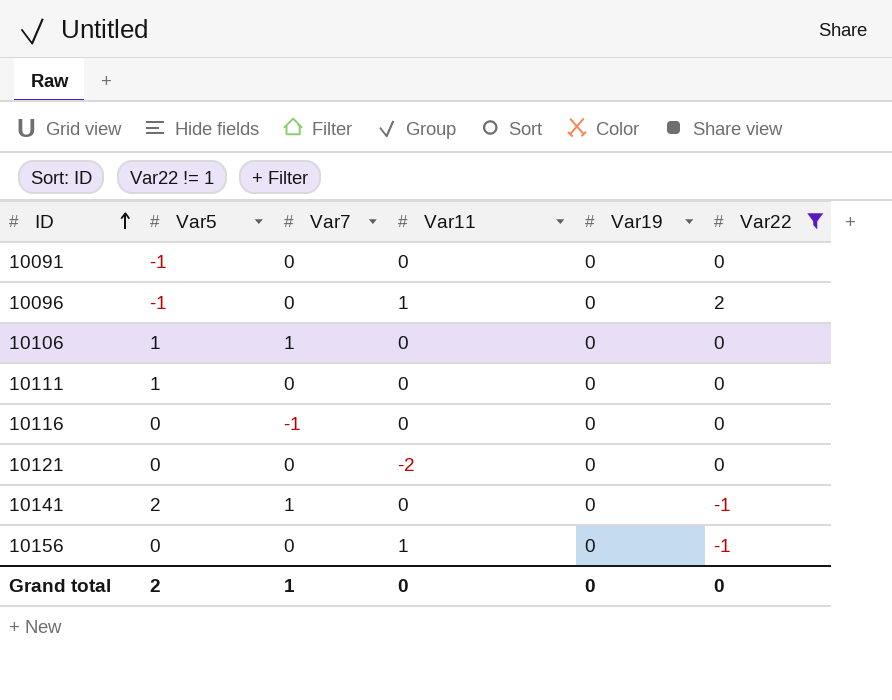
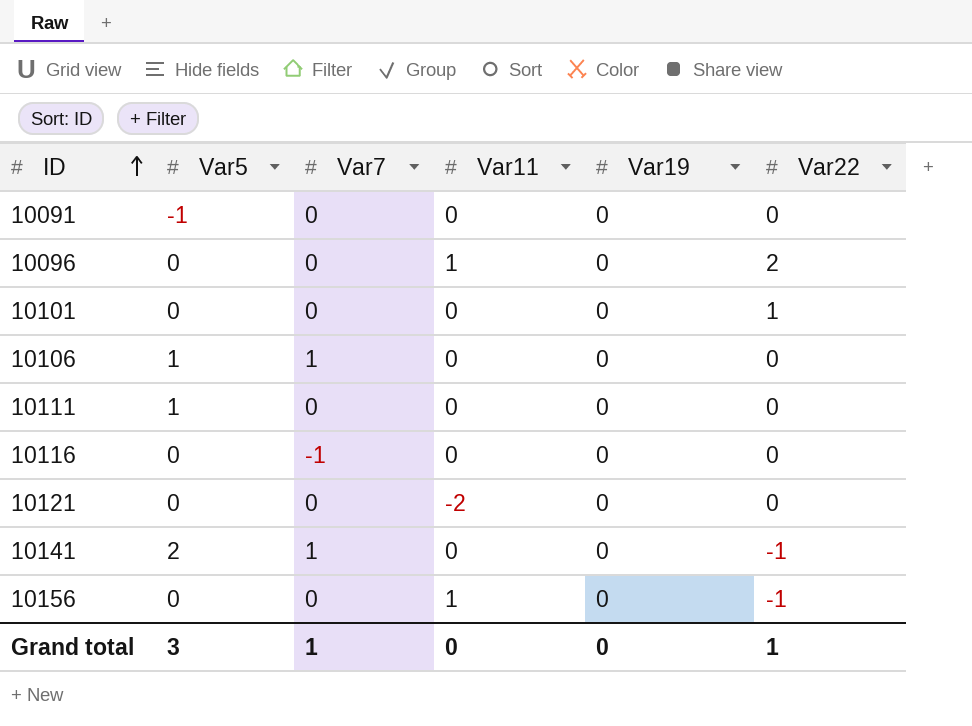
filter: Var22 != 1 -> none
10096 | Var5: -1 -> 0
Grand total | Var5: 2 -> 3
Grand total | Var22: 0 -> 1

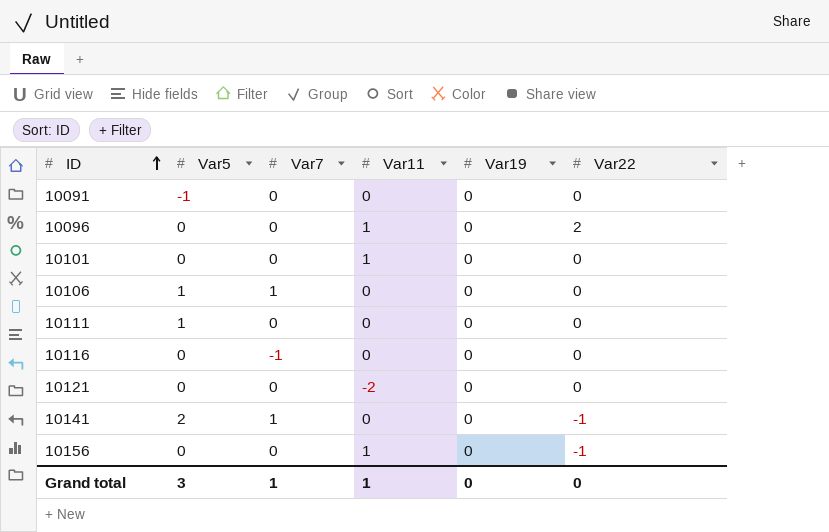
10101 | Var11: 0 -> 1
10101 | Var22: 1 -> 0
Grand total | Var11: 0 -> 1
Grand total | Var22: 1 -> 0

